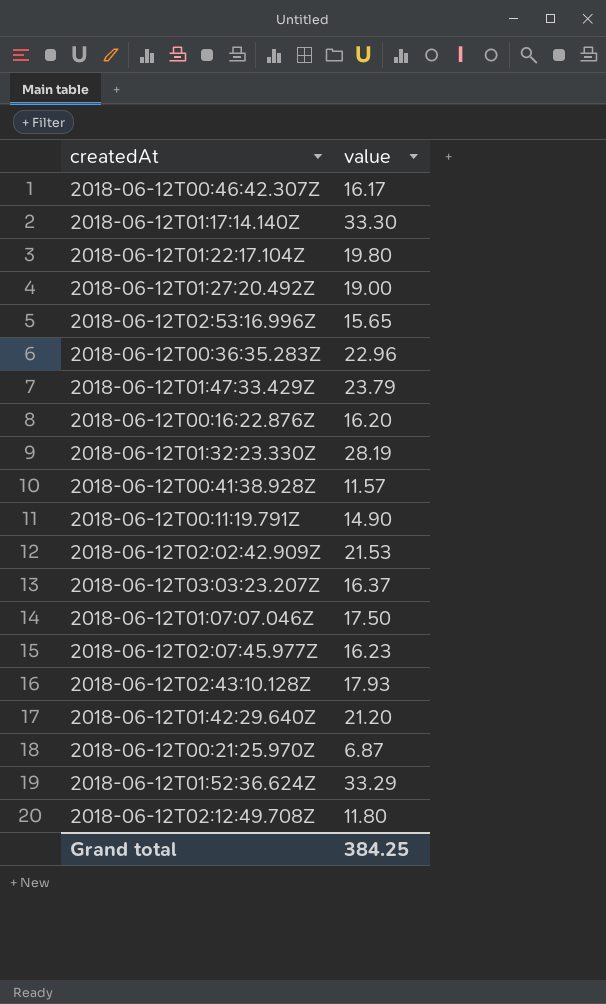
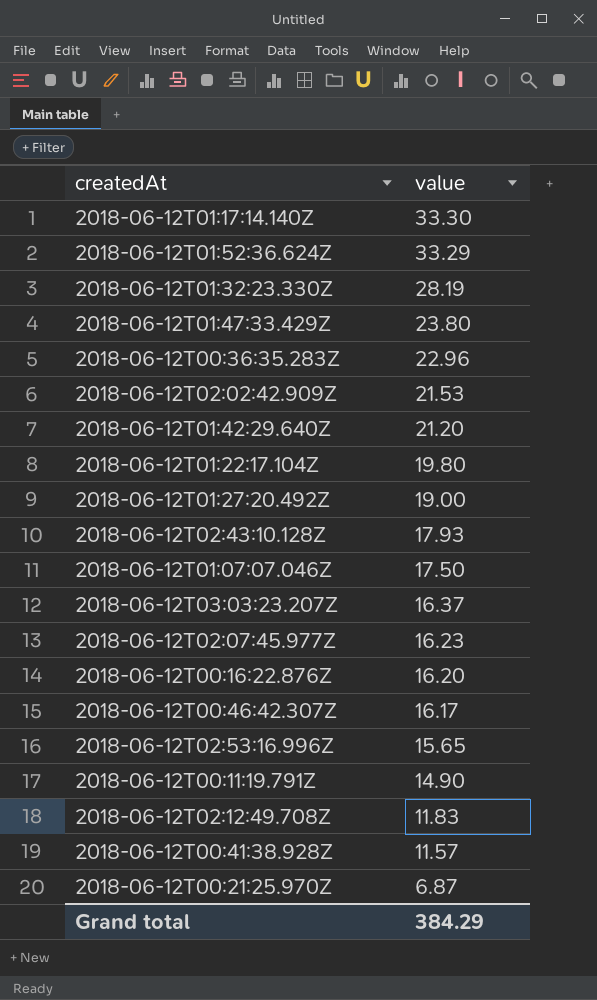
row order: none -> value descending
2018-06-12T01:47:33.429Z | value: 23.79 -> 23.80
2018-06-12T02:12:49.708Z | value: 11.80 -> 11.83
Grand total | value: 384.25 -> 384.29

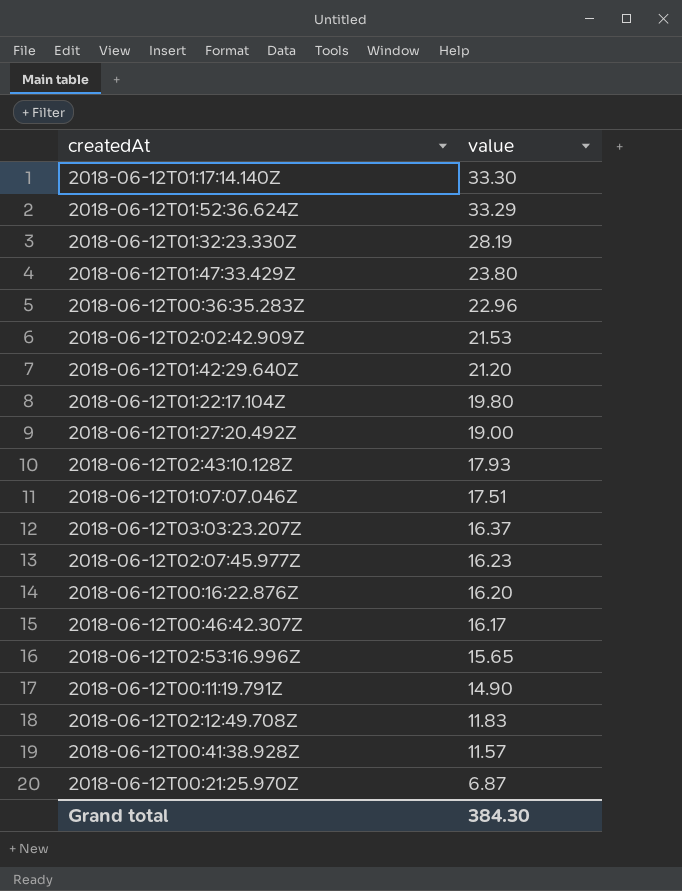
2018-06-12T01:07:07.046Z | value: 17.50 -> 17.51
Grand total | value: 384.29 -> 384.30

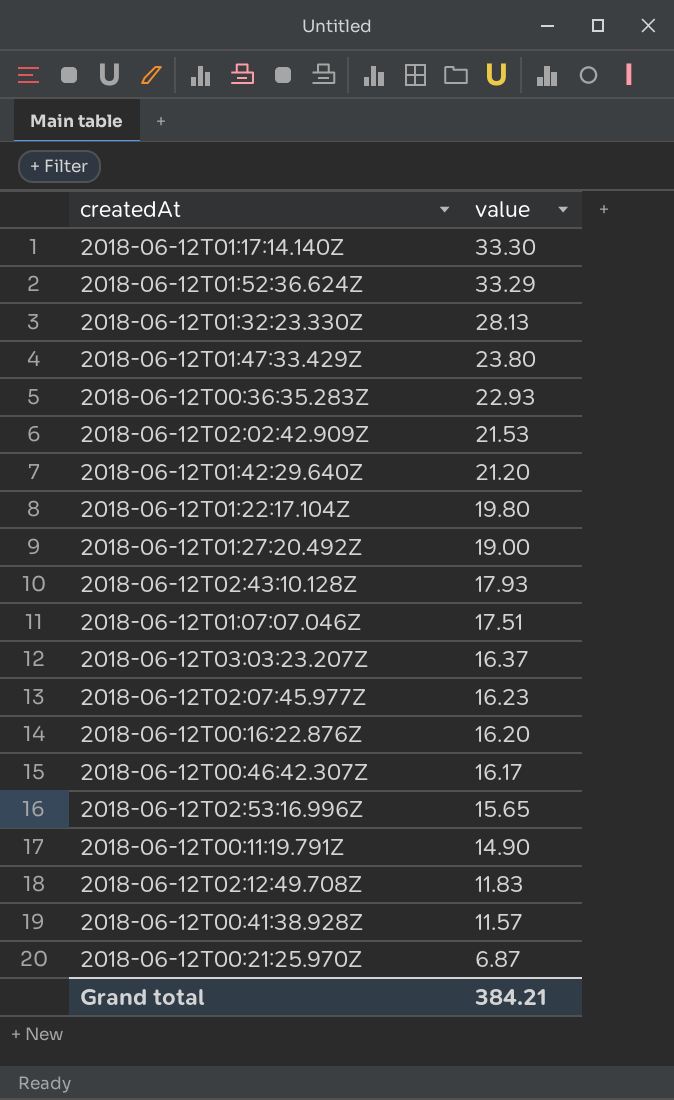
2018-06-12T01:32:23.330Z | value: 28.19 -> 28.13
2018-06-12T00:36:35.283Z | value: 22.96 -> 22.93
Grand total | value: 384.30 -> 384.21

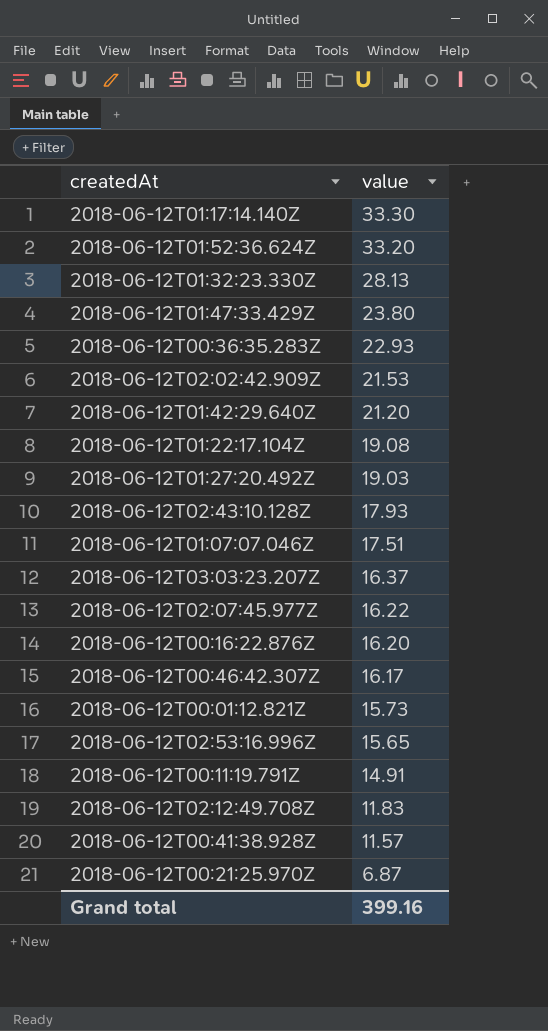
2018-06-12T01:52:36.624Z | value: 33.29 -> 33.20
2018-06-12T01:22:17.104Z | value: 19.80 -> 19.08
2018-06-12T01:27:20.492Z | value: 19.00 -> 19.03
2018-06-12T02:07:45.977Z | value: 16.23 -> 16.22
row 2018-06-12T00:01:12.821Z: none -> 15.73
2018-06-12T00:11:19.791Z | value: 14.90 -> 14.91
Grand total | value: 384.21 -> 399.16

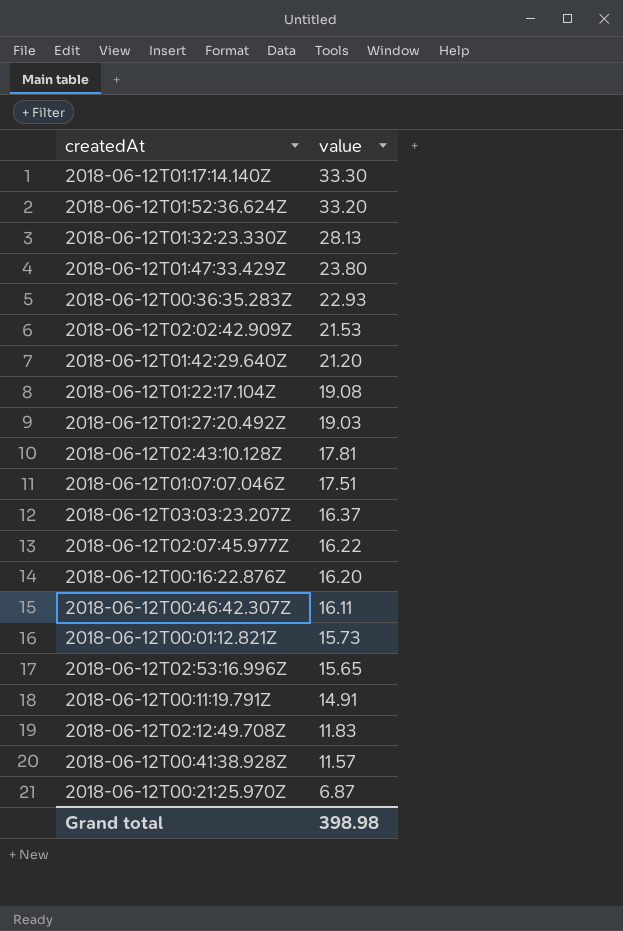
2018-06-12T02:43:10.128Z | value: 17.93 -> 17.81
2018-06-12T00:46:42.307Z | value: 16.17 -> 16.11
Grand total | value: 399.16 -> 398.98

